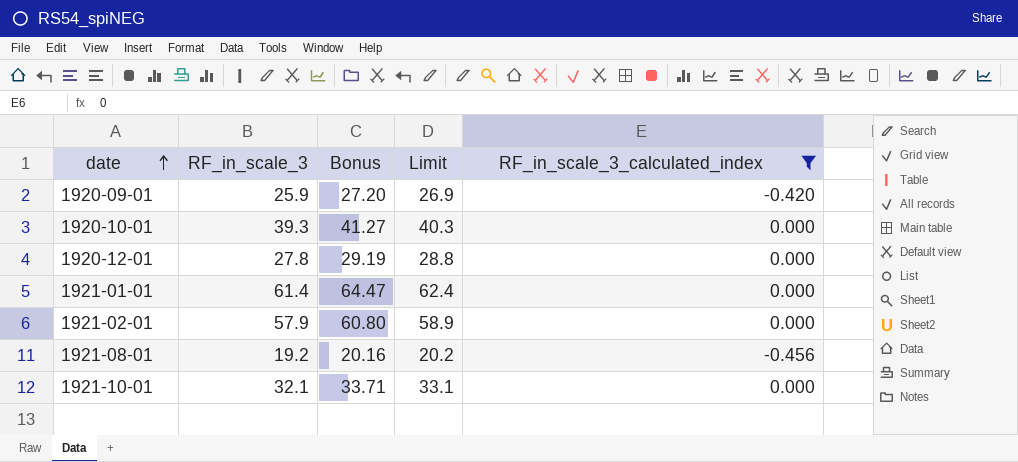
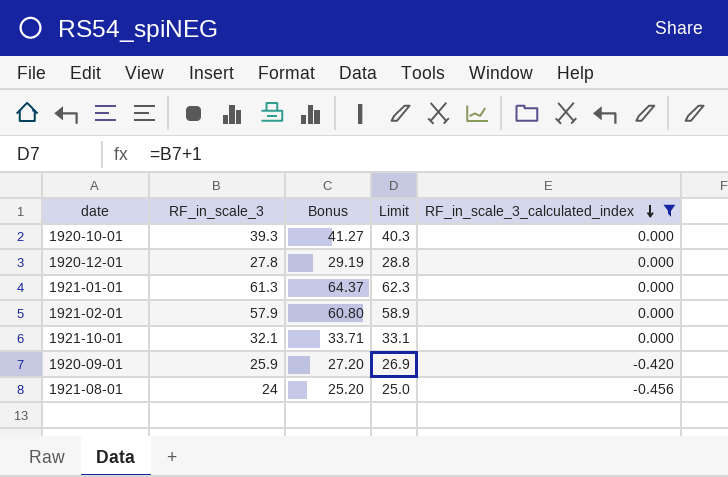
row order: date ascending -> RF_in_scale_3_calculated_index descending
1921-01-01 | RF_in_scale_3: 61.4 -> 61.3
1921-01-01 | Bonus: 64.47 -> 64.37
1921-01-01 | Limit: 62.4 -> 62.3
1921-08-01 | RF_in_scale_3: 19.2 -> 24
1921-08-01 | Bonus: 20.16 -> 25.20
1921-08-01 | Limit: 20.2 -> 25.0

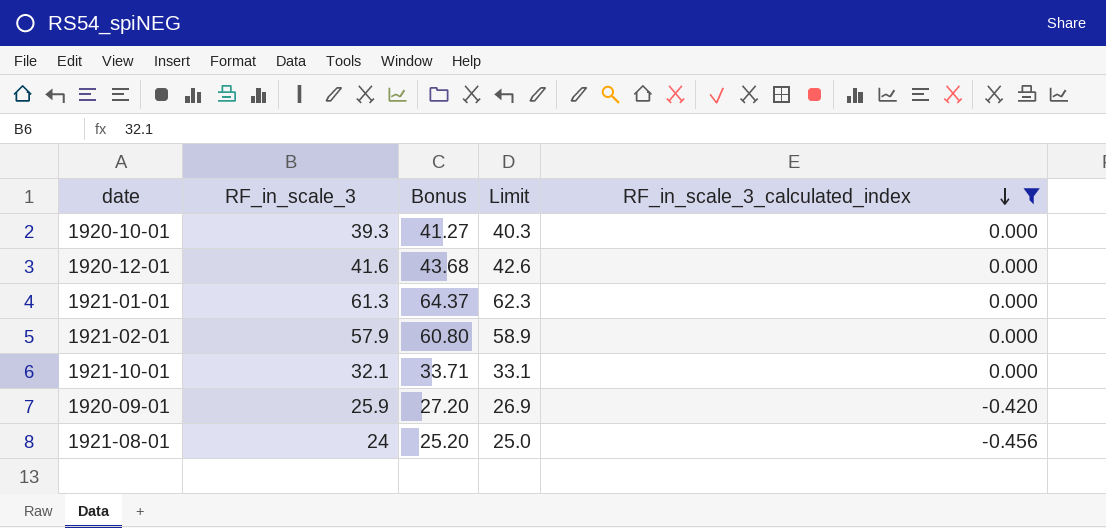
1920-12-01 | RF_in_scale_3: 27.8 -> 41.6
1920-12-01 | Bonus: 29.19 -> 43.68
1920-12-01 | Limit: 28.8 -> 42.6

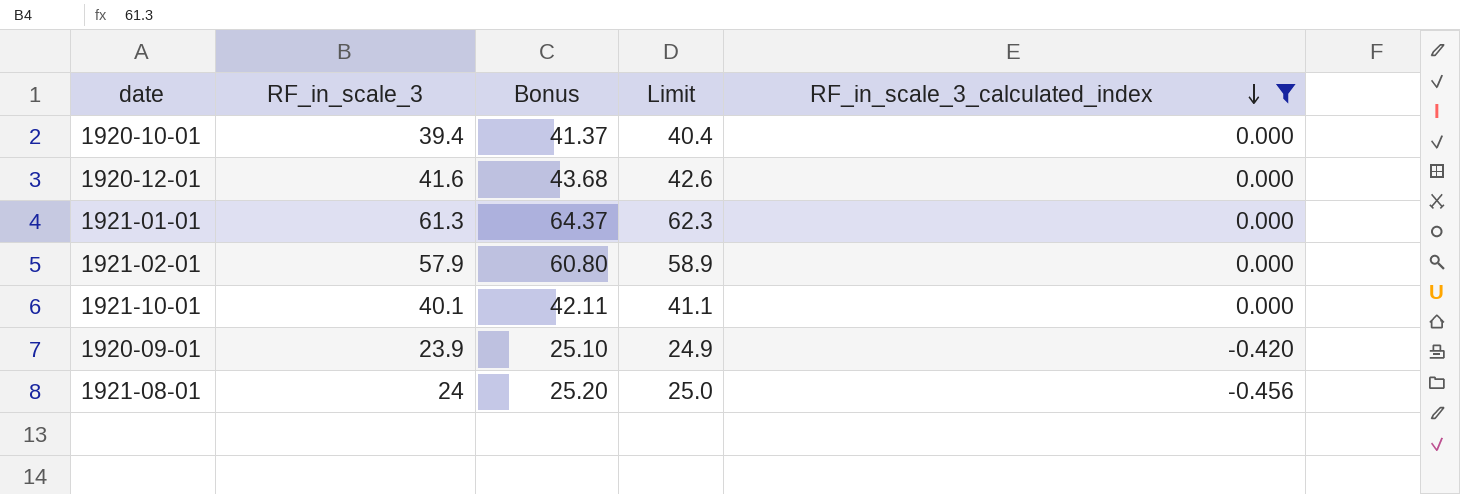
1920-10-01 | RF_in_scale_3: 39.3 -> 39.4
1920-10-01 | Bonus: 41.27 -> 41.37
1920-10-01 | Limit: 40.3 -> 40.4
1921-10-01 | RF_in_scale_3: 32.1 -> 40.1
1921-10-01 | Bonus: 33.71 -> 42.11
1921-10-01 | Limit: 33.1 -> 41.1
1920-09-01 | RF_in_scale_3: 25.9 -> 23.9
1920-09-01 | Bonus: 27.20 -> 25.10
1920-09-01 | Limit: 26.9 -> 24.9

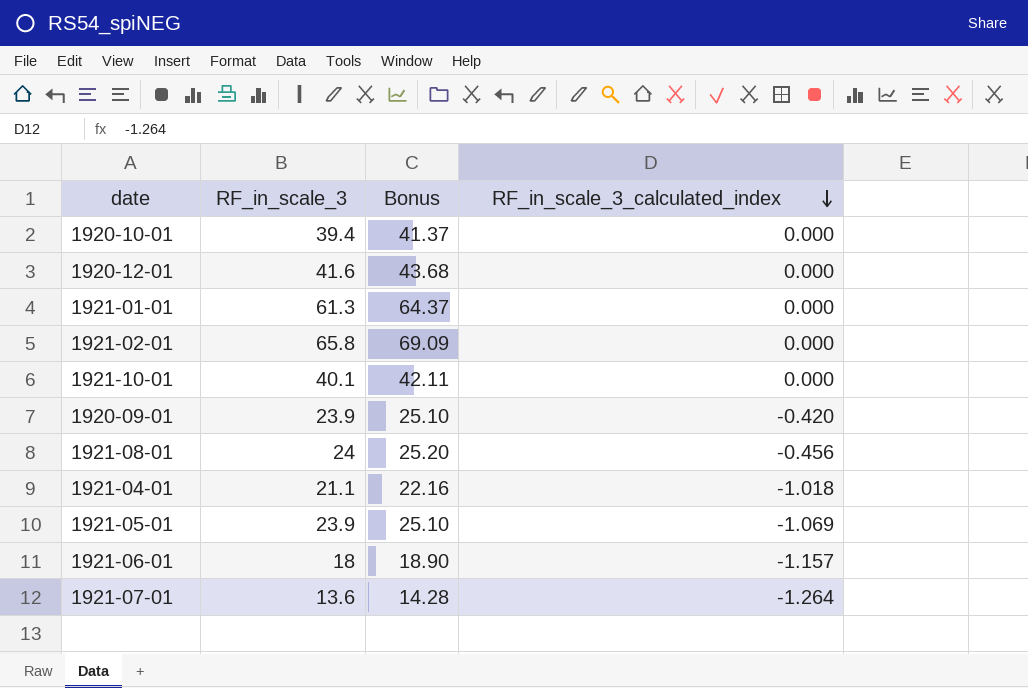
filter: RF_in_scale_3_calculated_index >= -0.456 -> none
column Limit | formula: [RF_in_scale_3] + 1 -> none
1921-02-01 | RF_in_scale_3: 57.9 -> 65.8
1921-02-01 | Bonus: 60.80 -> 69.09

